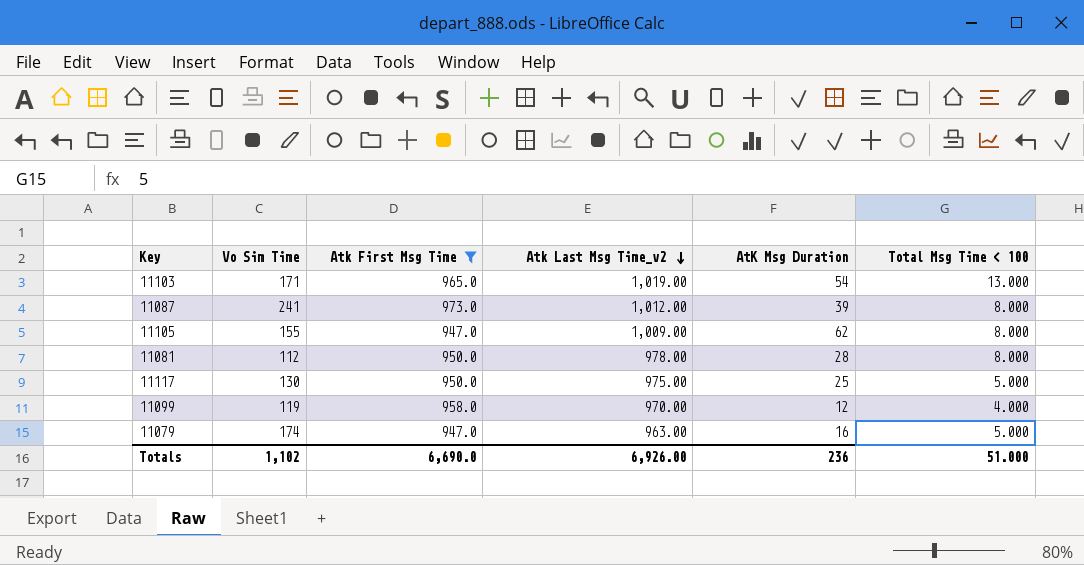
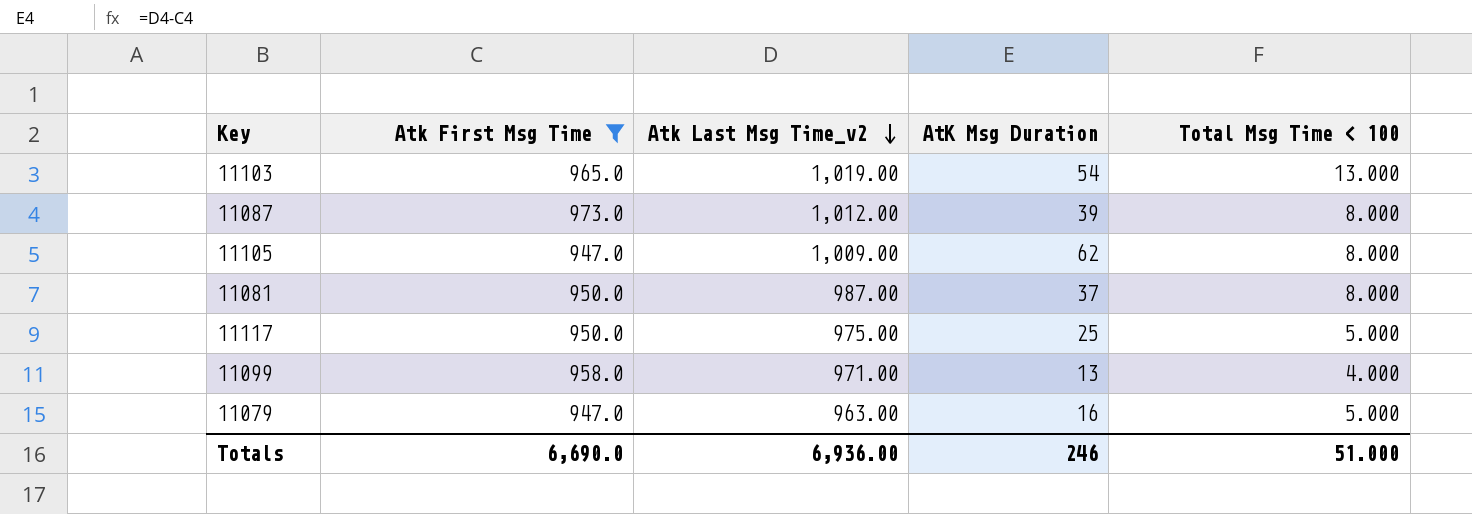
column Vo Sim Time | position: 2 -> none
11081 | Atk Last Msg Time_v2: 978.00 -> 987.00
11081 | AtK Msg Duration: 28 -> 37
11099 | Atk Last Msg Time_v2: 970.00 -> 971.00
11099 | AtK Msg Duration: 12 -> 13
Totals | Atk Last Msg Time_v2: 6,926.00 -> 6,936.00
Totals | AtK Msg Duration: 236 -> 246

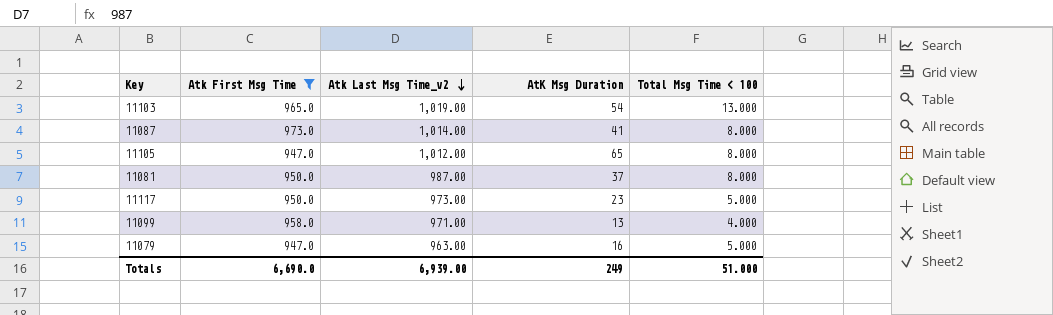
11087 | Atk Last Msg Time_v2: 1,012.00 -> 1,014.00
11087 | AtK Msg Duration: 39 -> 41
11105 | Atk Last Msg Time_v2: 1,009.00 -> 1,012.00
11105 | AtK Msg Duration: 62 -> 65
11117 | Atk Last Msg Time_v2: 975.00 -> 973.00
11117 | AtK Msg Duration: 25 -> 23
Totals | Atk Last Msg Time_v2: 6,936.00 -> 6,939.00
Totals | AtK Msg Duration: 246 -> 249

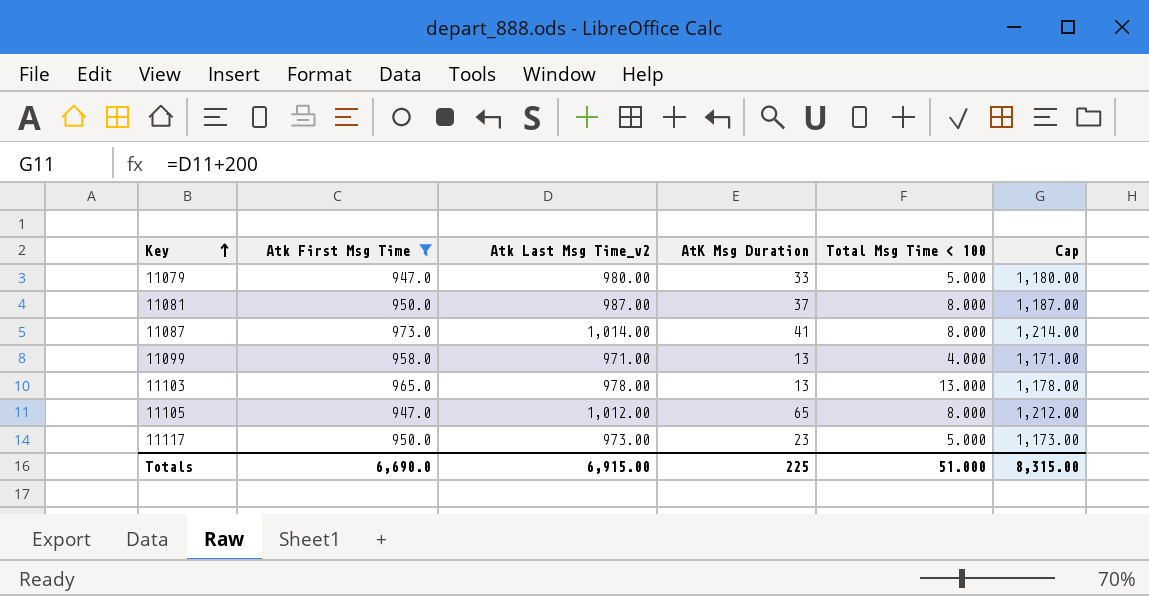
row order: Atk Last Msg Time_v2 descending -> Key ascending
column Cap | formula: none -> [Atk Last Msg Time_v2] + 200
11079 | Atk Last Msg Time_v2: 963.00 -> 980.00
11079 | AtK Msg Duration: 16 -> 33
11103 | Atk Last Msg Time_v2: 1,019.00 -> 978.00
11103 | AtK Msg Duration: 54 -> 13
Totals | Atk Last Msg Time_v2: 6,939.00 -> 6,915.00
Totals | AtK Msg Duration: 249 -> 225

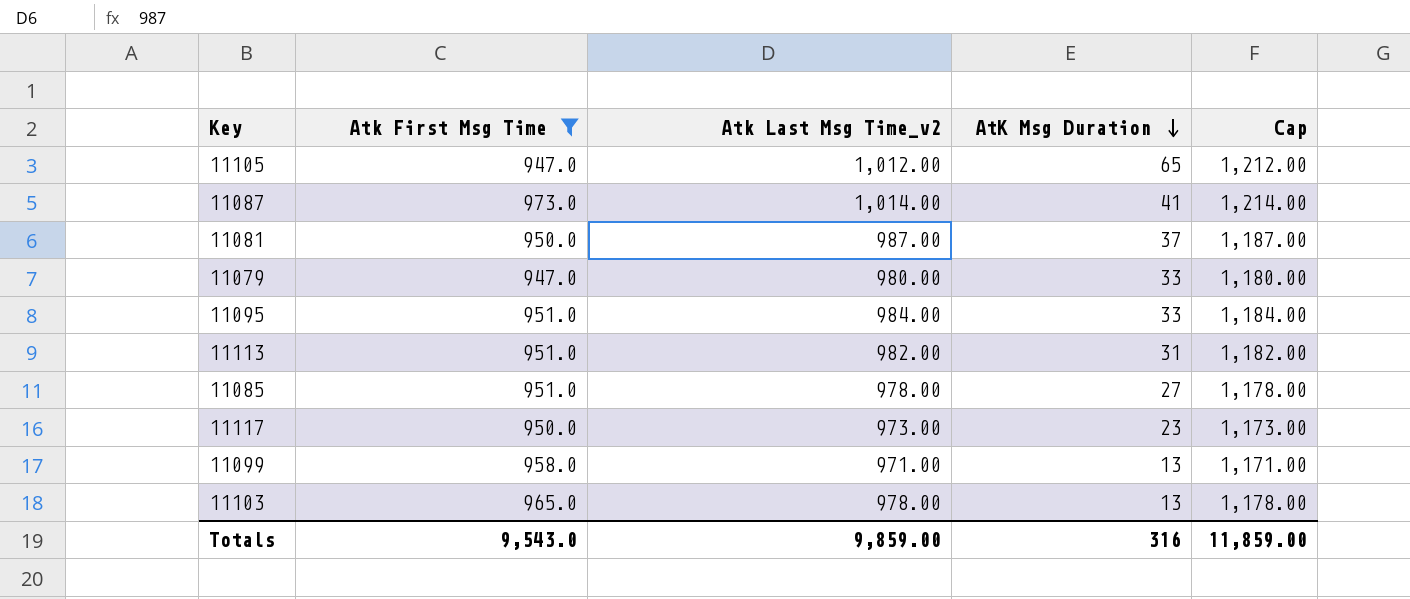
row order: Key ascending -> AtK Msg Duration descending
column Total Msg Time < 100 | position: 5 -> none
row 11095: none -> 951.0 | 984.00 | 33 | 1,184.00
row 11113: none -> 951.0 | 982.00 | 31 | 1,182.00
row 11085: none -> 951.0 | 978.00 | 27 | 1,178.00
Totals | Atk First Msg Time: 6,690.0 -> 9,543.0
Totals | Atk Last Msg Time_v2: 6,915.00 -> 9,859.00
Totals | AtK Msg Duration: 225 -> 316
Totals | Cap: 8,315.00 -> 11,859.00

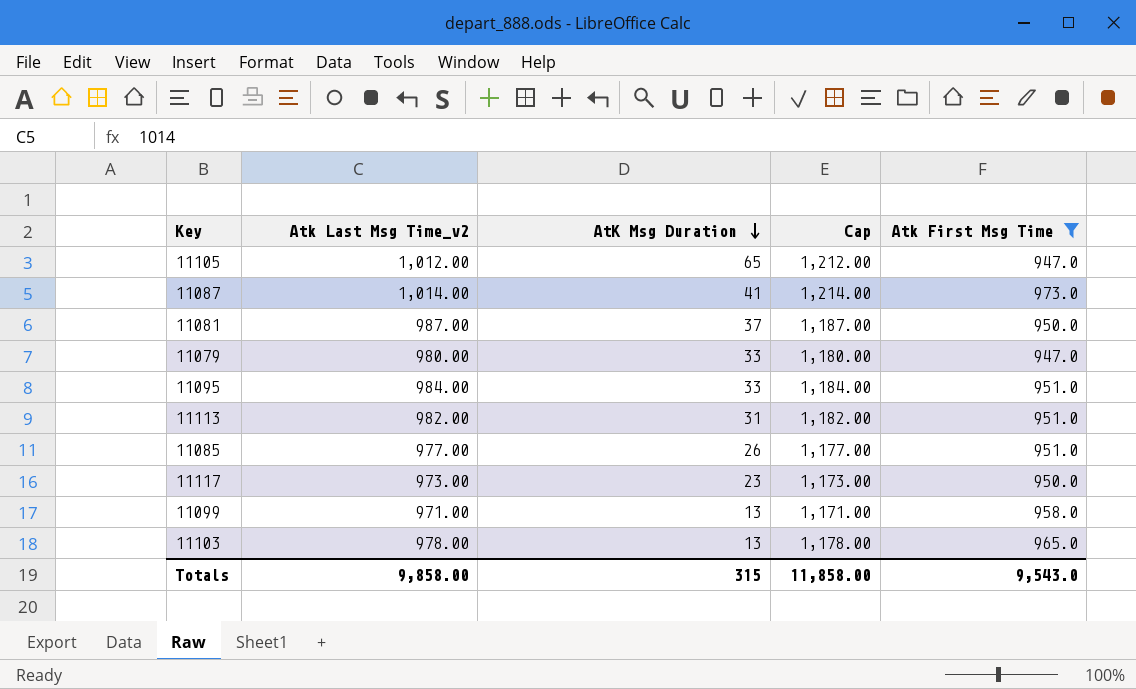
column Atk First Msg Time | position: 2 -> 5
11085 | Atk Last Msg Time_v2: 978.00 -> 977.00
11085 | AtK Msg Duration: 27 -> 26
11085 | Cap: 1,178.00 -> 1,177.00
Totals | Atk Last Msg Time_v2: 9,859.00 -> 9,858.00
Totals | AtK Msg Duration: 316 -> 315
Totals | Cap: 11,859.00 -> 11,858.00

